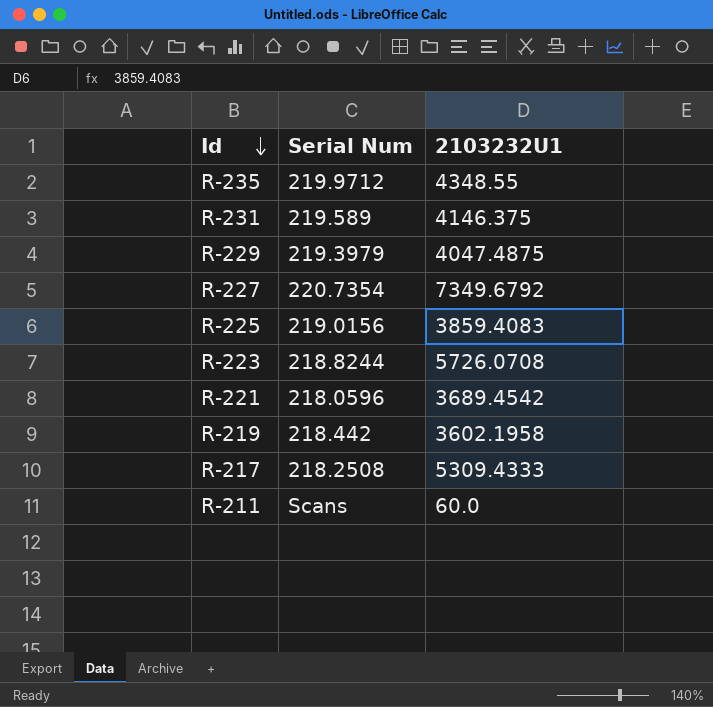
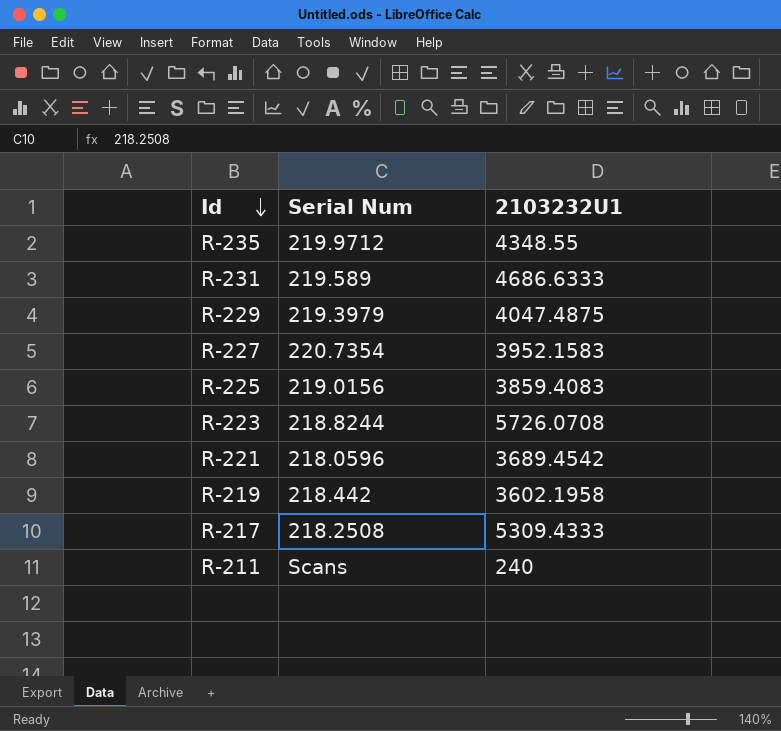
R-231 | 2103232U1: 4146.375 -> 4686.6333
R-227 | 2103232U1: 7349.6792 -> 3952.1583
R-211 | 2103232U1: 60.0 -> 240

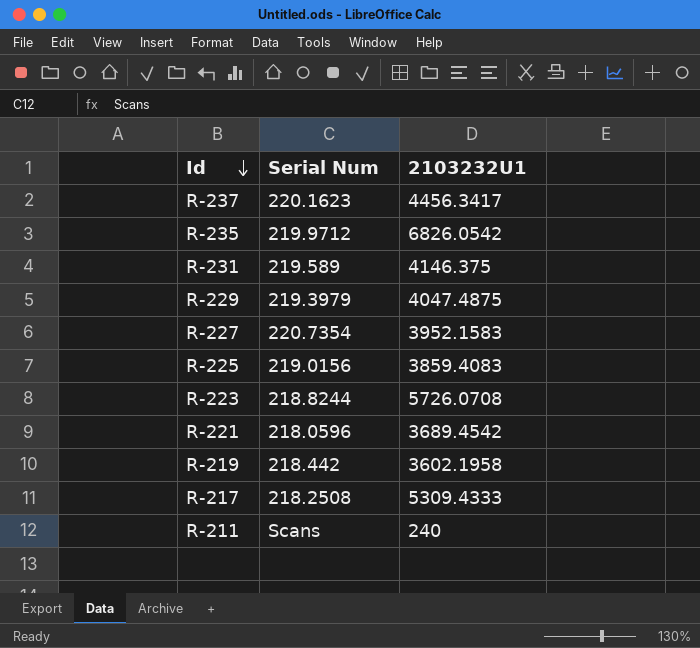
row R-237: none -> 220.1623 | 4456.3417
R-235 | 2103232U1: 4348.55 -> 6826.0542
R-231 | 2103232U1: 4686.6333 -> 4146.375

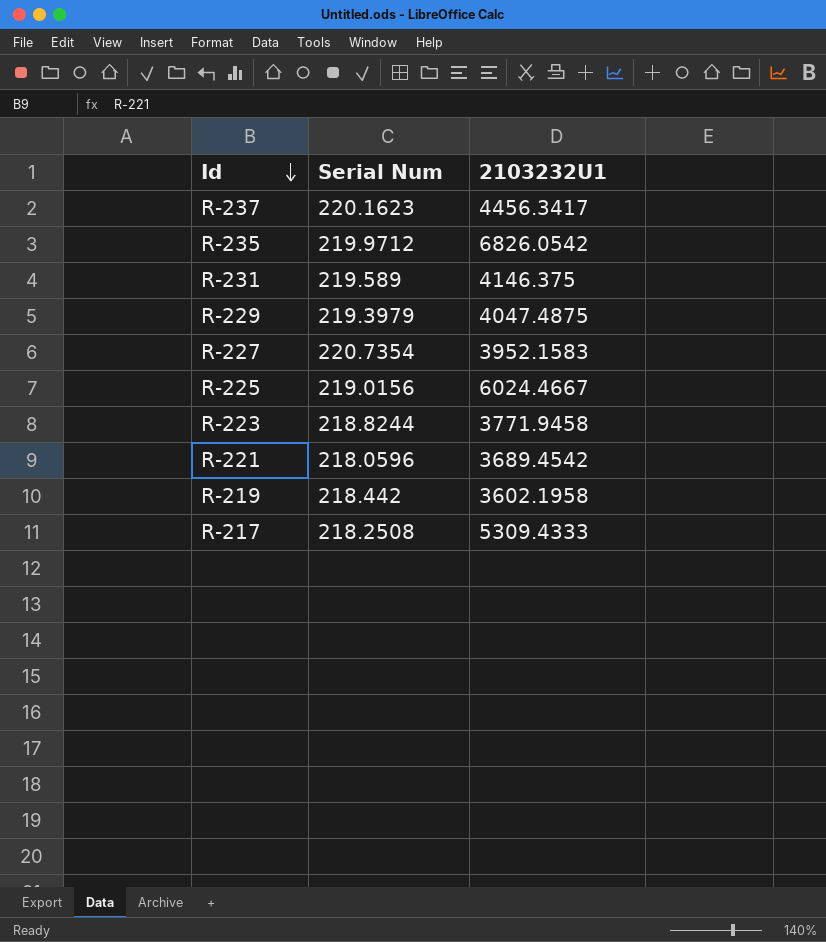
row R-211: Scans | 240 -> none
R-225 | 2103232U1: 3859.4083 -> 6024.4667
R-223 | 2103232U1: 5726.0708 -> 3771.9458

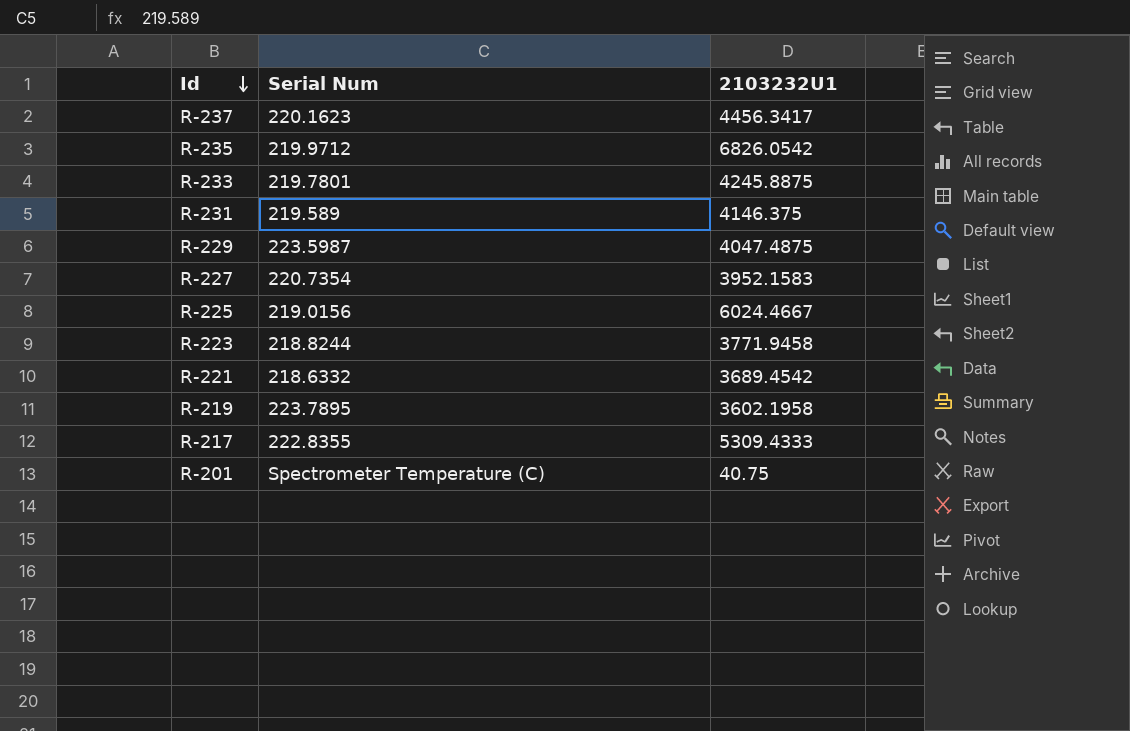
row R-233: none -> 219.7801 | 4245.8875
R-229 | Serial Num: 219.3979 -> 223.5987
R-221 | Serial Num: 218.0596 -> 218.6332
R-219 | Serial Num: 218.442 -> 223.7895
R-217 | Serial Num: 218.2508 -> 222.8355
row R-201: none -> Spectrometer Temperature (C) | 40.75

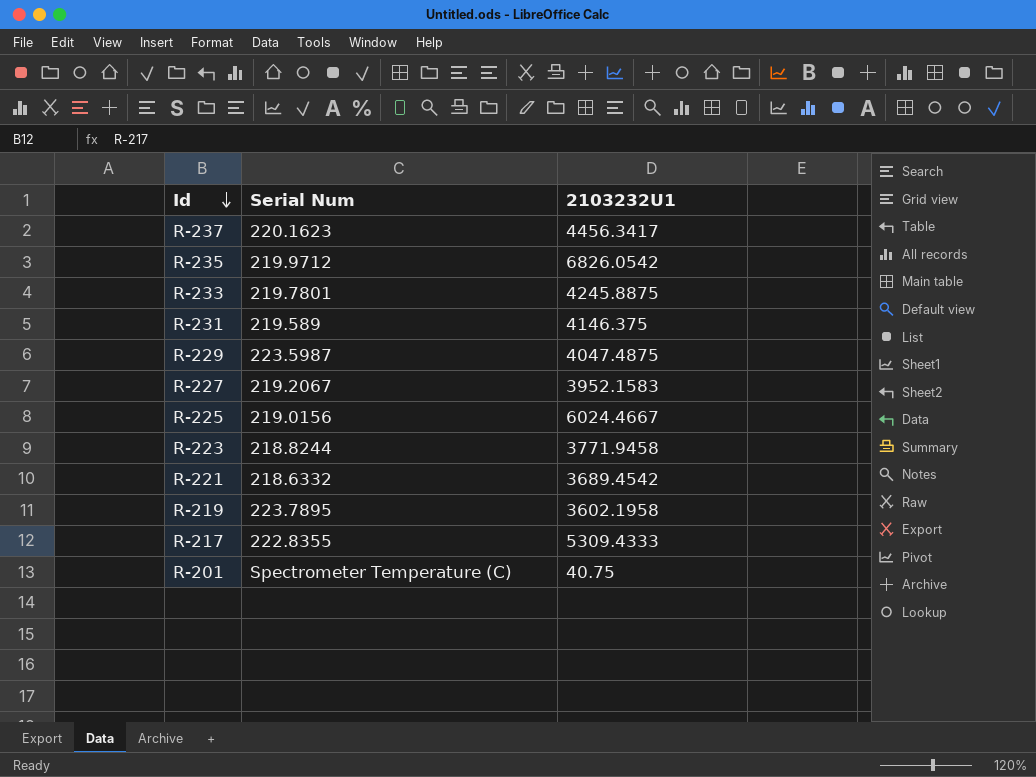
R-227 | Serial Num: 220.7354 -> 219.2067

